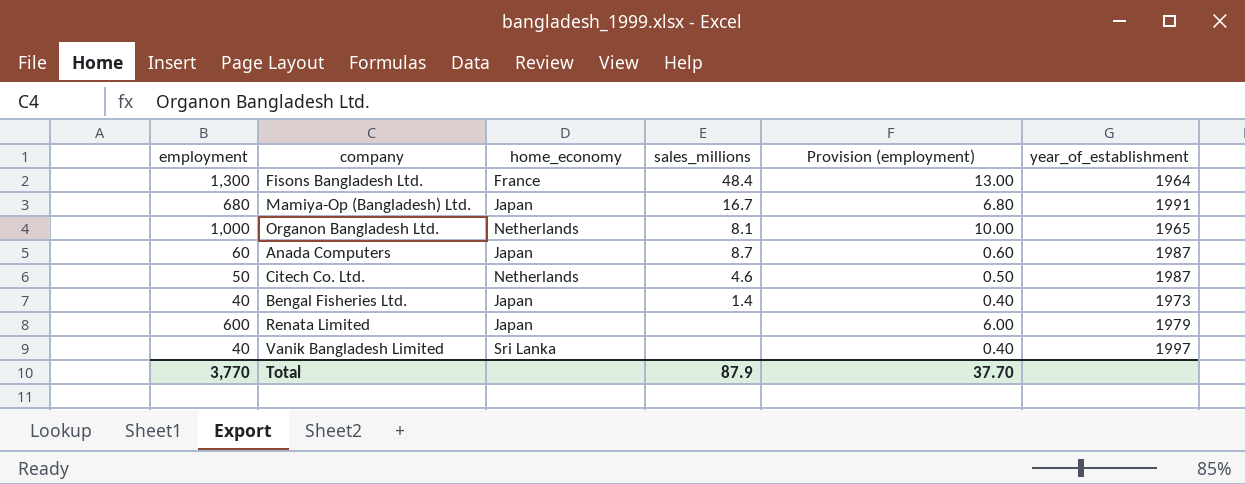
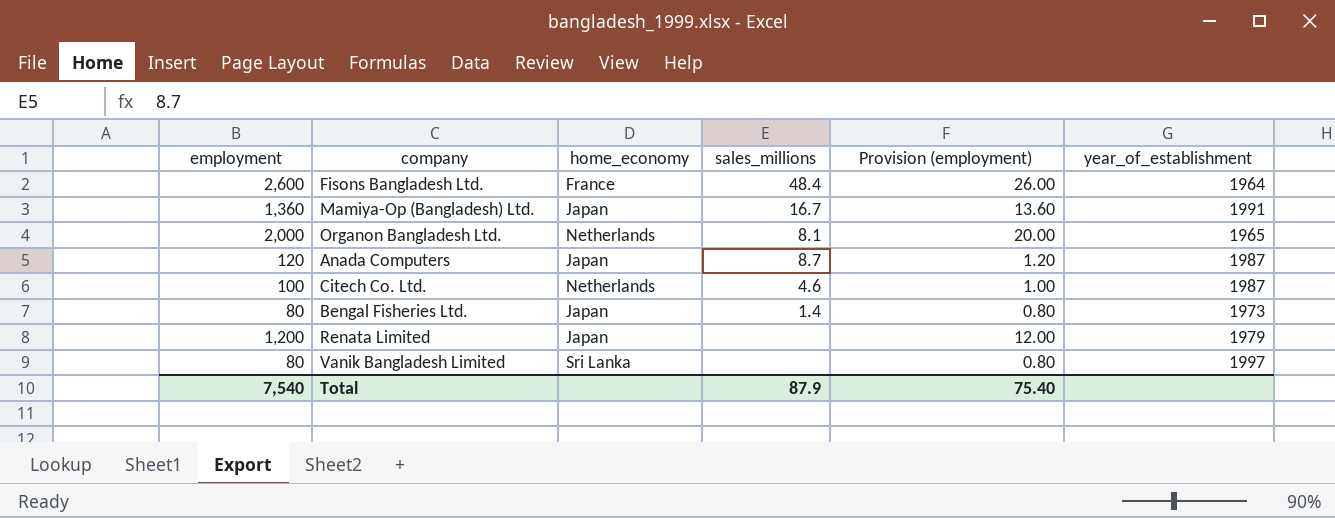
Fisons Bangladesh Ltd. | employment: 1,300 -> 2,600
Fisons Bangladesh Ltd. | Provision (employment): 13.00 -> 26.00
Mamiya-Op (Bangladesh) Ltd. | employment: 680 -> 1,360
Mamiya-Op (Bangladesh) Ltd. | Provision (employment): 6.80 -> 13.60
Organon Bangladesh Ltd. | employment: 1,000 -> 2,000
Organon Bangladesh Ltd. | Provision (employment): 10.00 -> 20.00
Anada Computers | employment: 60 -> 120
Anada Computers | Provision (employment): 0.60 -> 1.20
Citech Co. Ltd. | employment: 50 -> 100
Citech Co. Ltd. | Provision (employment): 0.50 -> 1.00
Bengal Fisheries Ltd. | employment: 40 -> 80
Bengal Fisheries Ltd. | Provision (employment): 0.40 -> 0.80
Renata Limited | employment: 600 -> 1,200
Renata Limited | Provision (employment): 6.00 -> 12.00
Vanik Bangladesh Limited | employment: 40 -> 80
Vanik Bangladesh Limited | Provision (employment): 0.40 -> 0.80
Total | employment: 3,770 -> 7,540
Total | Provision (employment): 37.70 -> 75.40

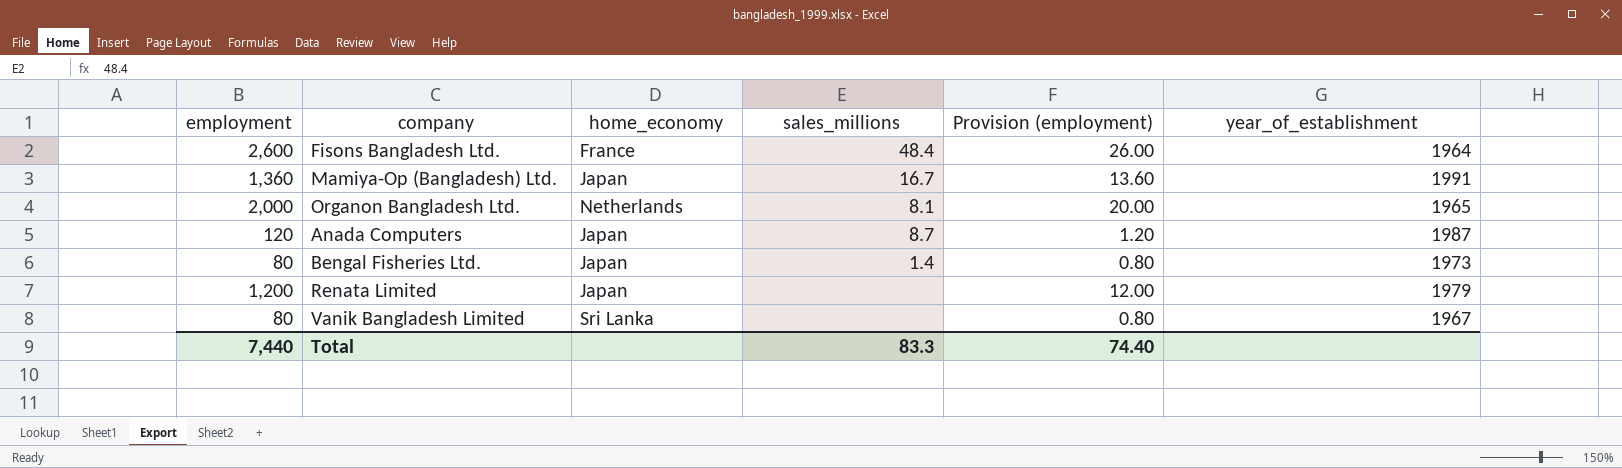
row Citech Co. Ltd.: 100 | Netherlands | 4.6 | 1.00 | 1987 -> none
Vanik Bangladesh Limited | year_of_establishment: 1997 -> 1967
Total | employment: 7,540 -> 7,440
Total | sales_millions: 87.9 -> 83.3
Total | Provision (employment): 75.40 -> 74.40

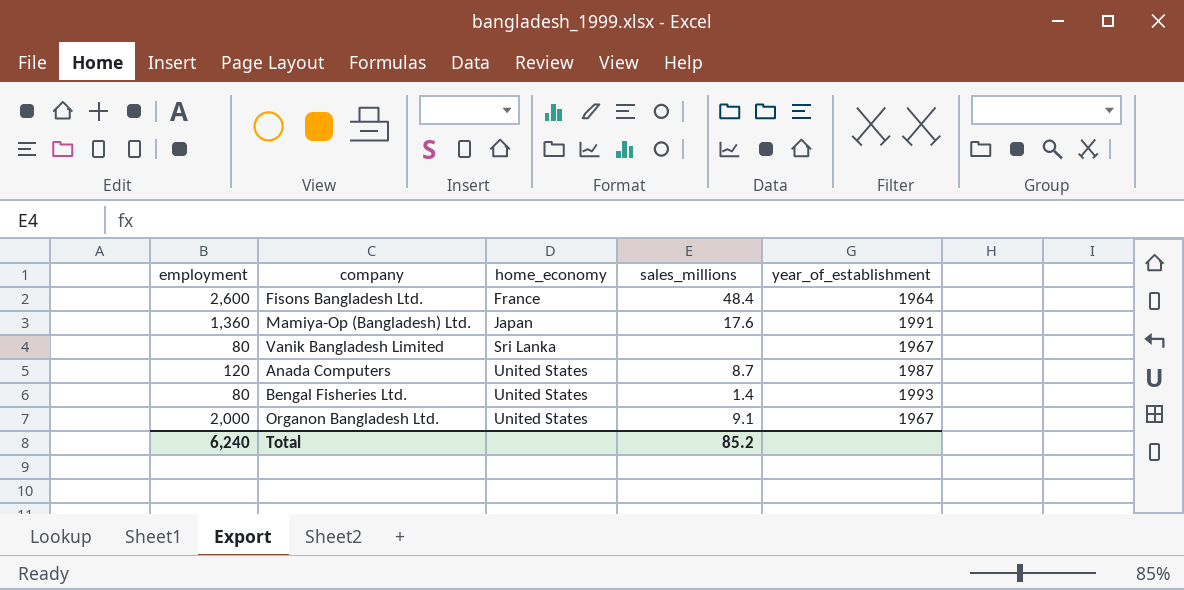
row order: none -> home_economy ascending
column Provision (employment) | formula: [employment] * 0.01 -> none
row Renata Limited: 1,200 | Japan | none | 12.00 | 1979 -> none
Mamiya-Op (Bangladesh) Ltd. | sales_millions: 16.7 -> 17.6
Anada Computers | home_economy: Japan -> United States
Bengal Fisheries Ltd. | home_economy: Japan -> United States
Bengal Fisheries Ltd. | year_of_establishment: 1973 -> 1993
Organon Bangladesh Ltd. | home_economy: Netherlands -> United States
Organon Bangladesh Ltd. | sales_millions: 8.1 -> 9.1
Organon Bangladesh Ltd. | year_of_establishment: 1965 -> 1967
Total | employment: 7,440 -> 6,240
Total | sales_millions: 83.3 -> 85.2

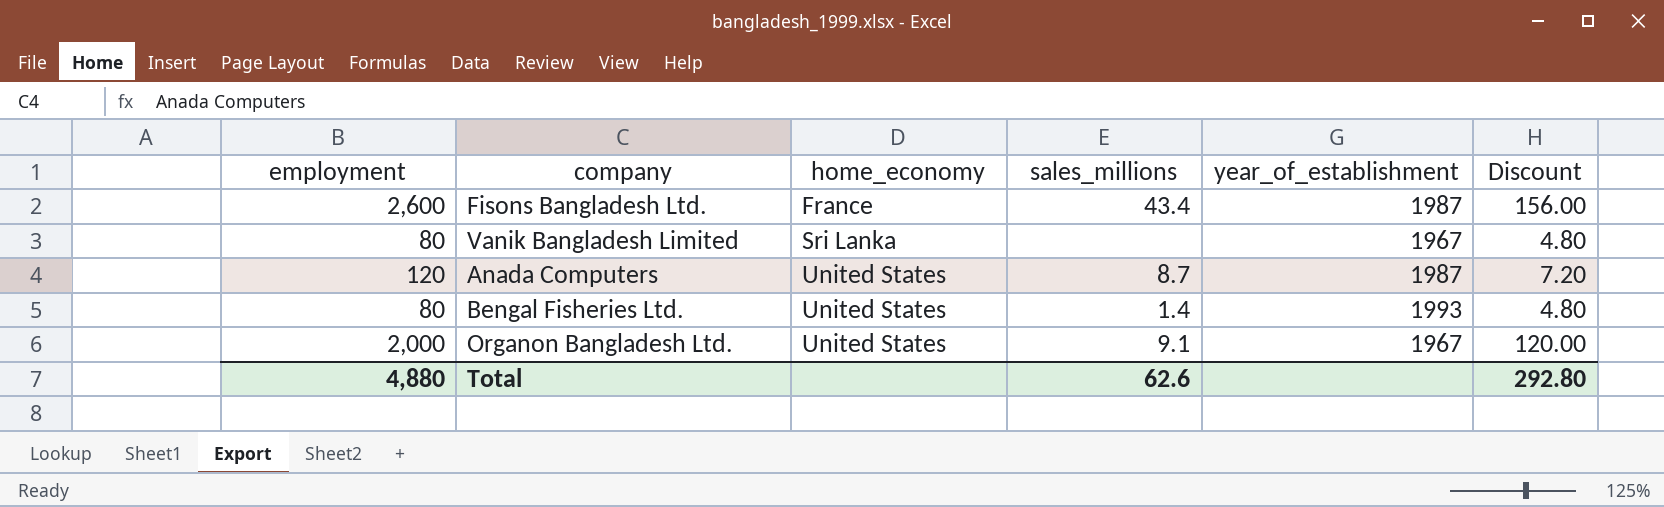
column Discount | formula: none -> [employment] * 0.06
row Mamiya-Op (Bangladesh) Ltd.: 1,360 | Japan | 17.6 | 1991 -> none
Fisons Bangladesh Ltd. | sales_millions: 48.4 -> 43.4
Fisons Bangladesh Ltd. | year_of_establishment: 1964 -> 1987
Total | employment: 6,240 -> 4,880
Total | sales_millions: 85.2 -> 62.6

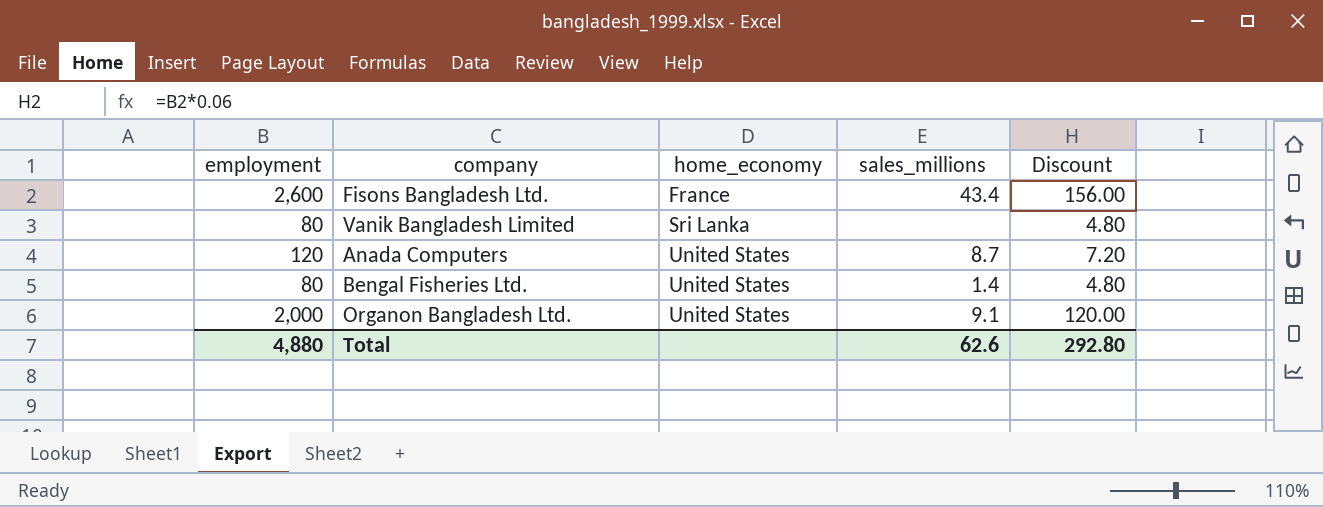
column year_of_establishment | position: 5 -> none

